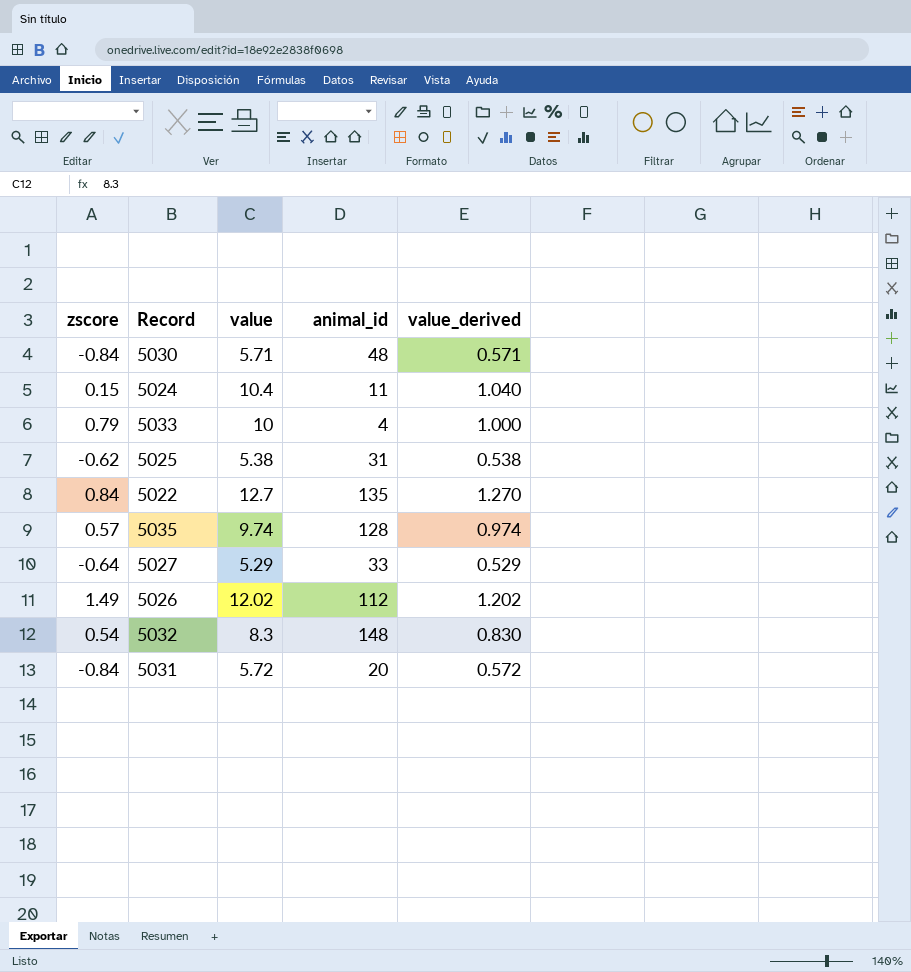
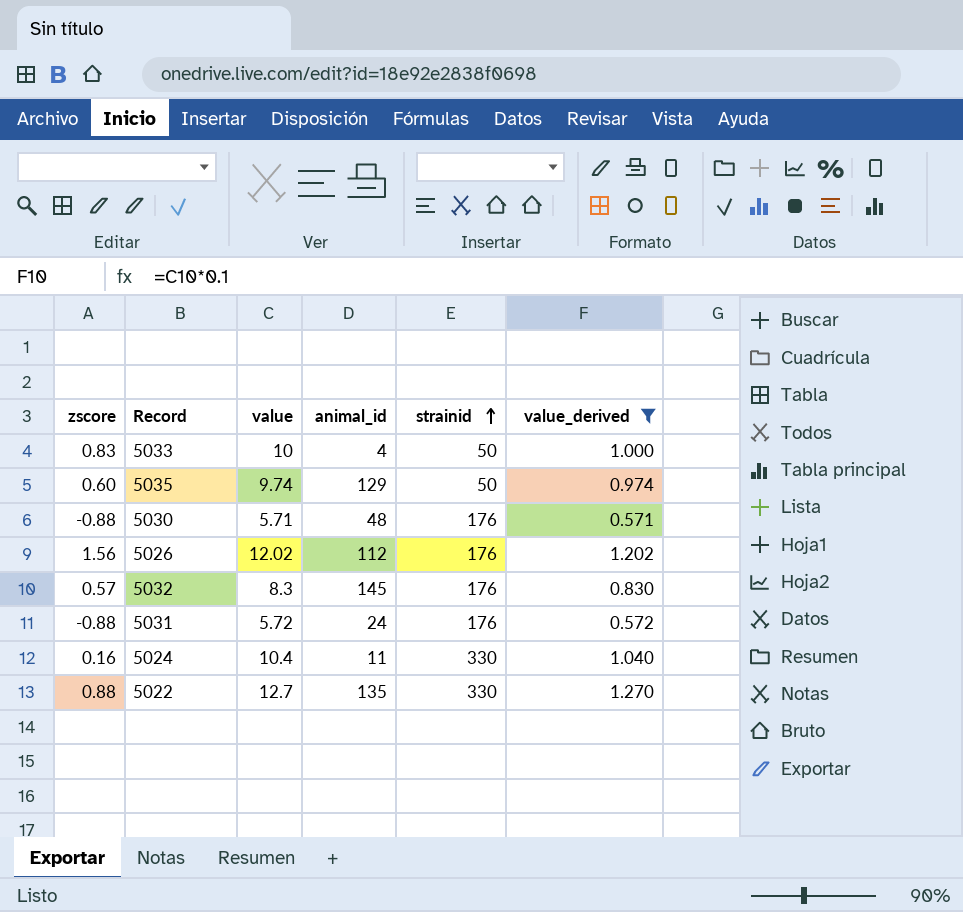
filter: none -> value_derived >= 0.571
row order: none -> strainid ascending
column strainid | position: none -> 5
5033 | zscore: 0.79 -> 0.83
5035 | zscore: 0.57 -> 0.60
5035 | animal_id: 128 -> 129
5030 | zscore: -0.84 -> -0.88
5026 | zscore: 1.49 -> 1.56
5032 | zscore: 0.54 -> 0.57
5032 | animal_id: 148 -> 145
5031 | zscore: -0.84 -> -0.88
5031 | animal_id: 20 -> 24
5024 | zscore: 0.15 -> 0.16
5022 | zscore: 0.84 -> 0.88

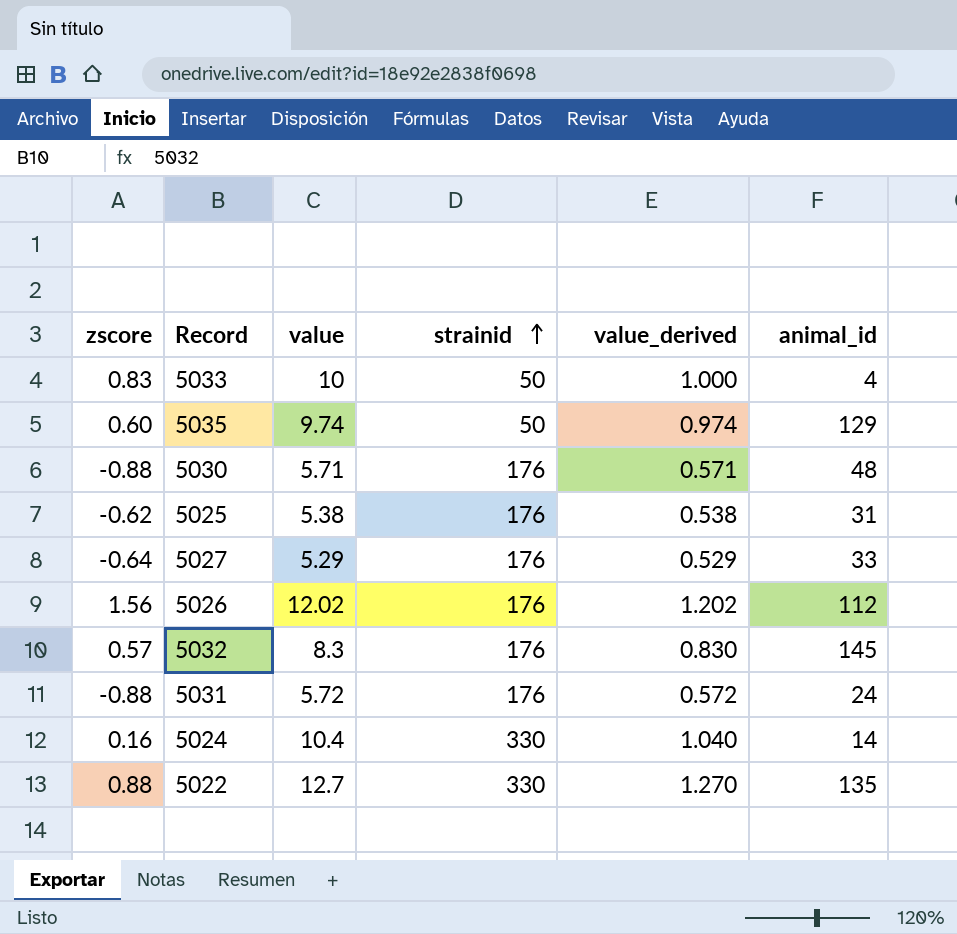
filter: value_derived >= 0.571 -> none
column animal_id | position: 4 -> 6
5024 | animal_id: 11 -> 14

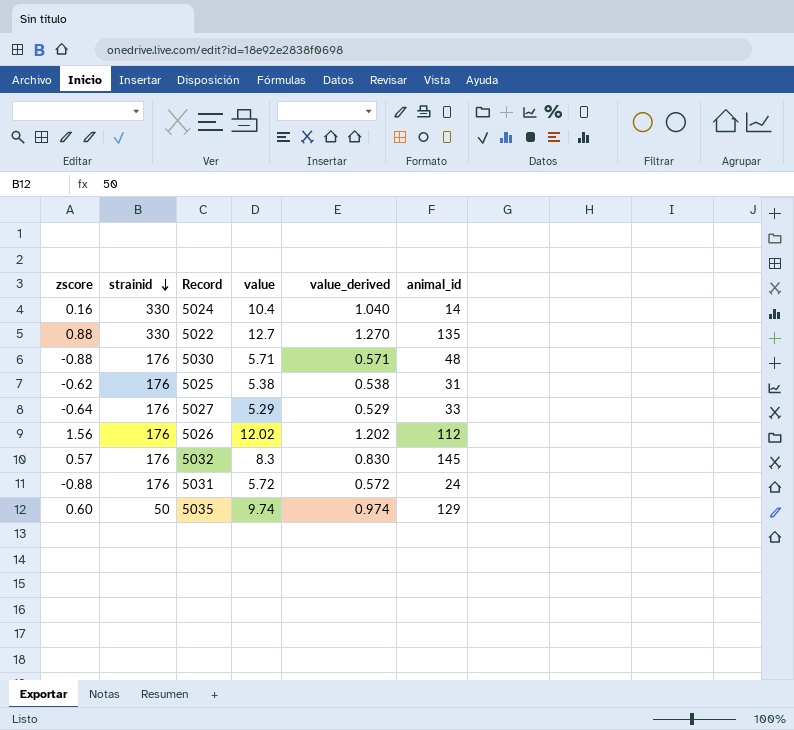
row order: strainid ascending -> strainid descending
column strainid | position: 4 -> 2
row 5033: 0.83 | 10 | 50 | 1.000 | 4 -> none

